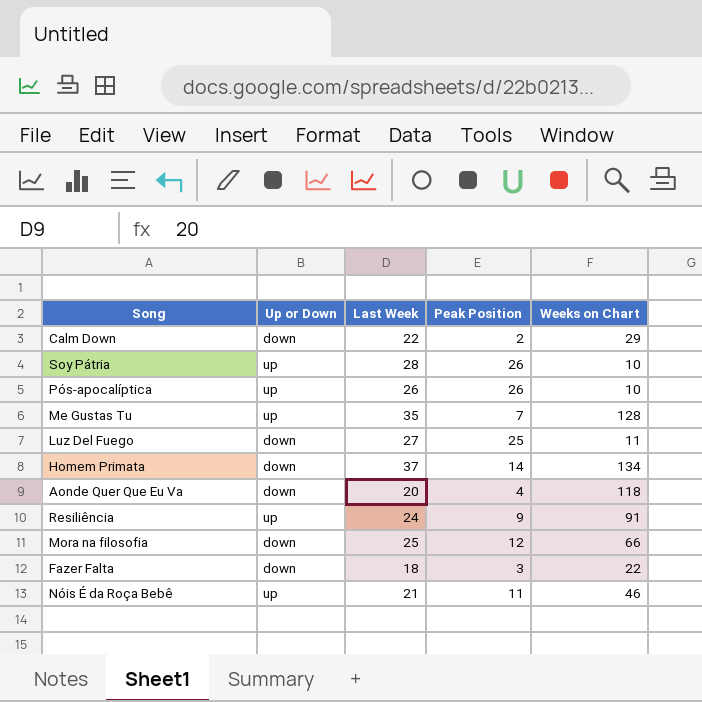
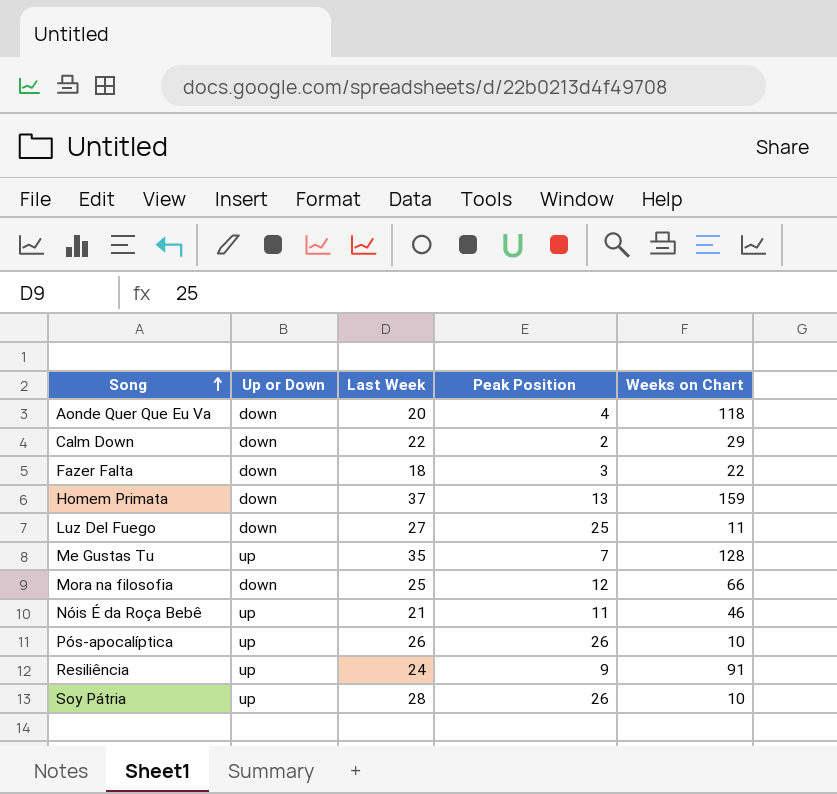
row order: none -> Song ascending
Homem Primata | Peak Position: 14 -> 13
Homem Primata | Weeks on Chart: 134 -> 159

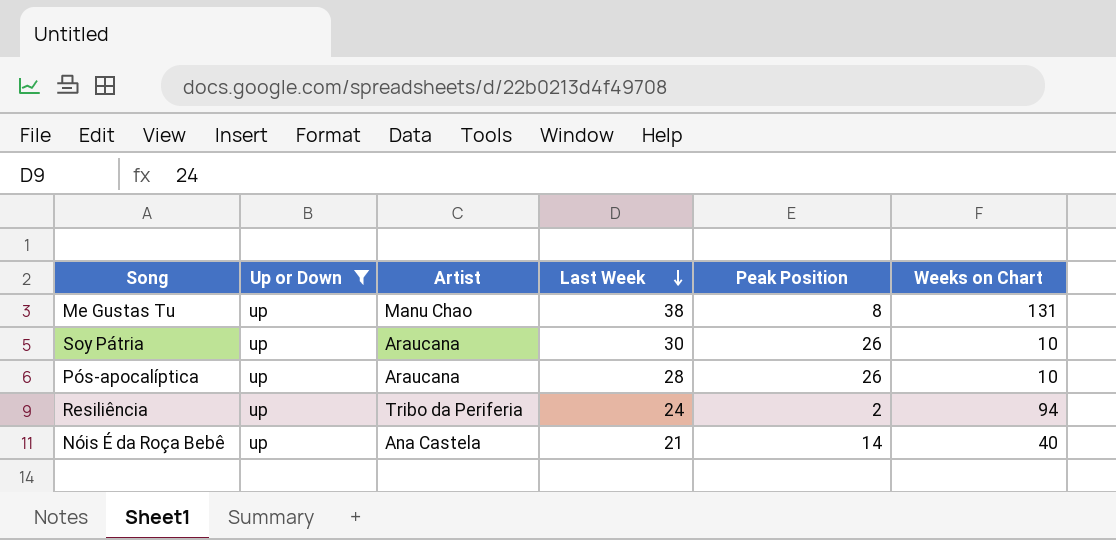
filter: none -> Up or Down = up
row order: Song ascending -> Last Week descending
column Artist | position: none -> 3
Me Gustas Tu | Last Week: 35 -> 38
Me Gustas Tu | Peak Position: 7 -> 8
Me Gustas Tu | Weeks on Chart: 128 -> 131
Soy Pátria | Last Week: 28 -> 30
Pós-apocalíptica | Last Week: 26 -> 28
Resiliência | Peak Position: 9 -> 2
Resiliência | Weeks on Chart: 91 -> 94
Nóis É da Roça Bebê | Peak Position: 11 -> 14
Nóis É da Roça Bebê | Weeks on Chart: 46 -> 40

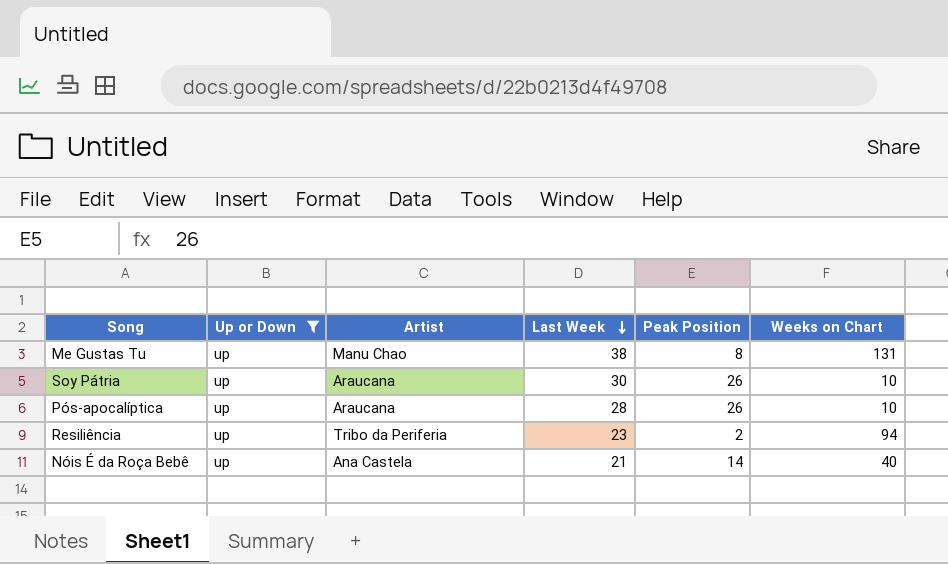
Resiliência | Last Week: 24 -> 23

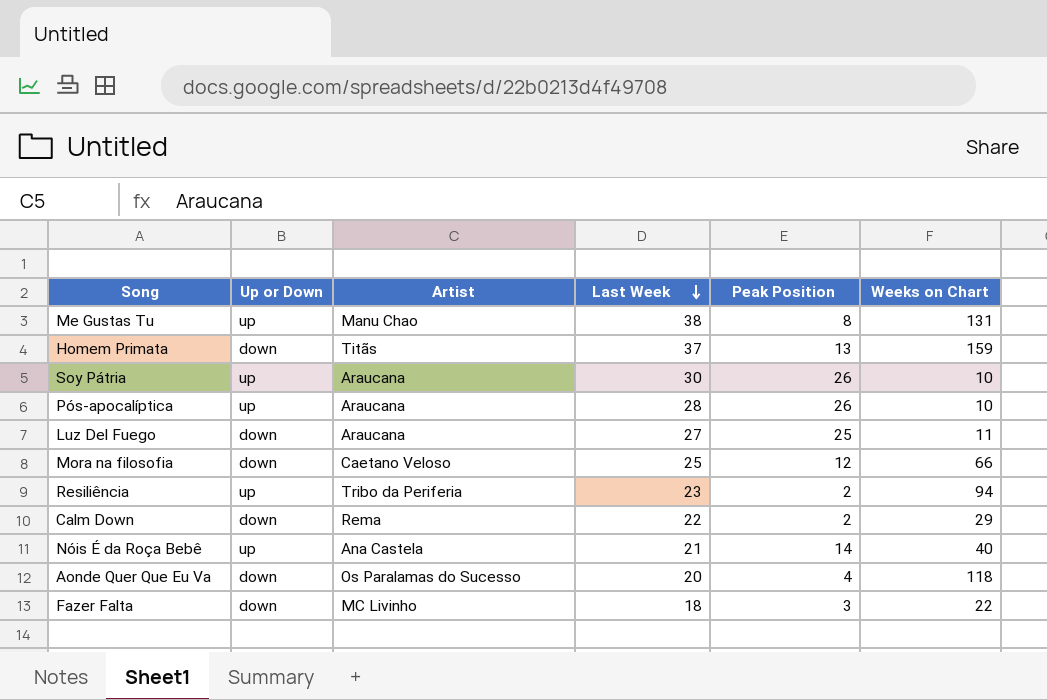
filter: Up or Down = up -> none

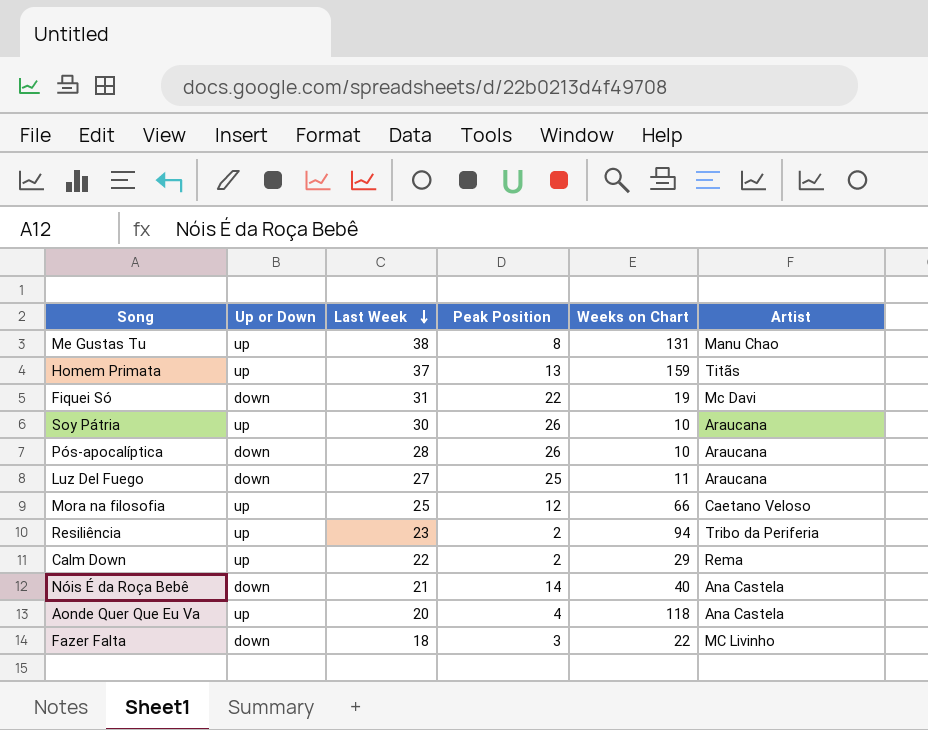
column Artist | position: 3 -> 6
Homem Primata | Up or Down: down -> up
row Fiquei Só: none -> down | 31 | 22 | 19 | Mc Davi
Pós-apocalíptica | Up or Down: up -> down
Mora na filosofia | Up or Down: down -> up
Calm Down | Up or Down: down -> up
Nóis É da Roça Bebê | Up or Down: up -> down
Aonde Quer Que Eu Va | Up or Down: down -> up
Aonde Quer Que Eu Va | Artist: Os Paralamas do Sucesso -> Ana Castela

